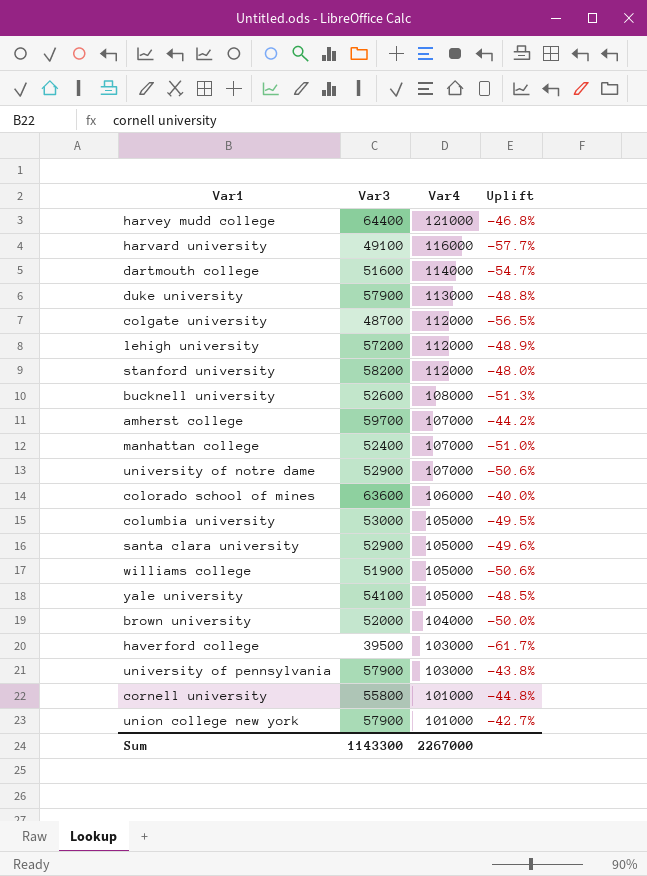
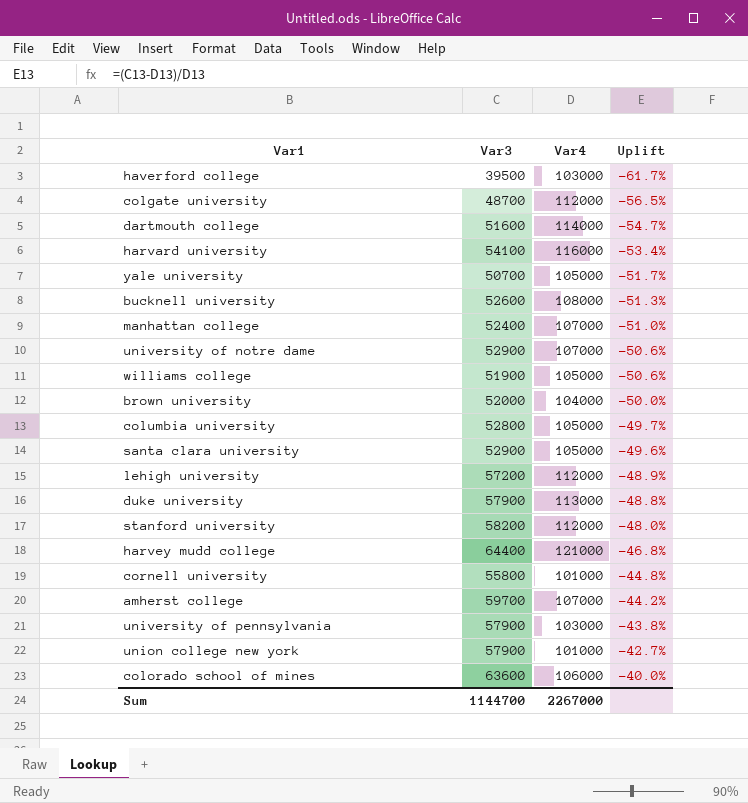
row order: Var4 descending -> Uplift ascending
harvard university | Var3: 49100 -> 54100
harvard university | Uplift: -57.7% -> -53.4%
yale university | Var3: 54100 -> 50700
yale university | Uplift: -48.5% -> -51.7%
columbia university | Var3: 53000 -> 52800
columbia university | Uplift: -49.5% -> -49.7%
Sum | Var3: 1143300 -> 1144700

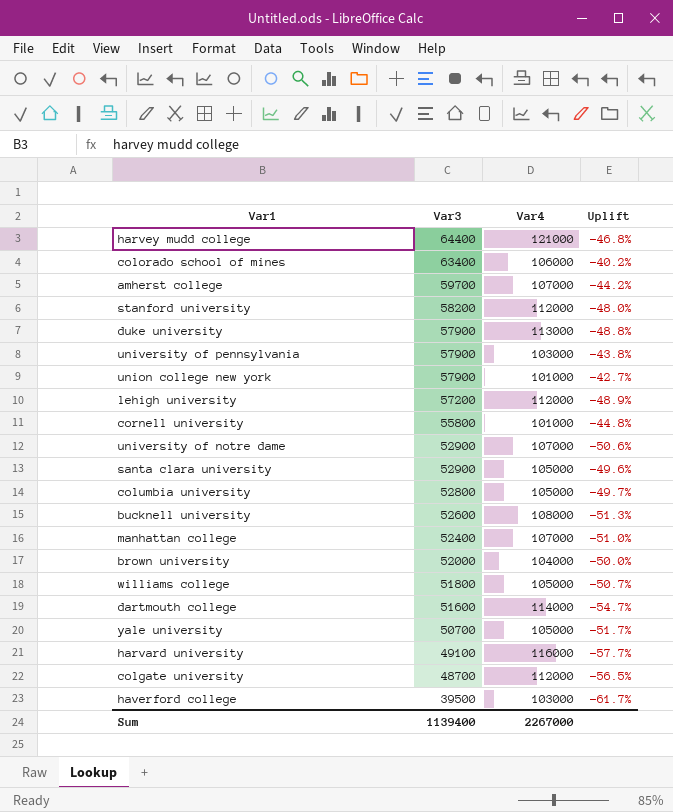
row order: Uplift ascending -> Var3 descending
colorado school of mines | Var3: 63600 -> 63400
colorado school of mines | Uplift: -40.0% -> -40.2%
williams college | Var3: 51900 -> 51800
williams college | Uplift: -50.6% -> -50.7%
harvard university | Var3: 54100 -> 49100
harvard university | Uplift: -53.4% -> -57.7%
Sum | Var3: 1144700 -> 1139400

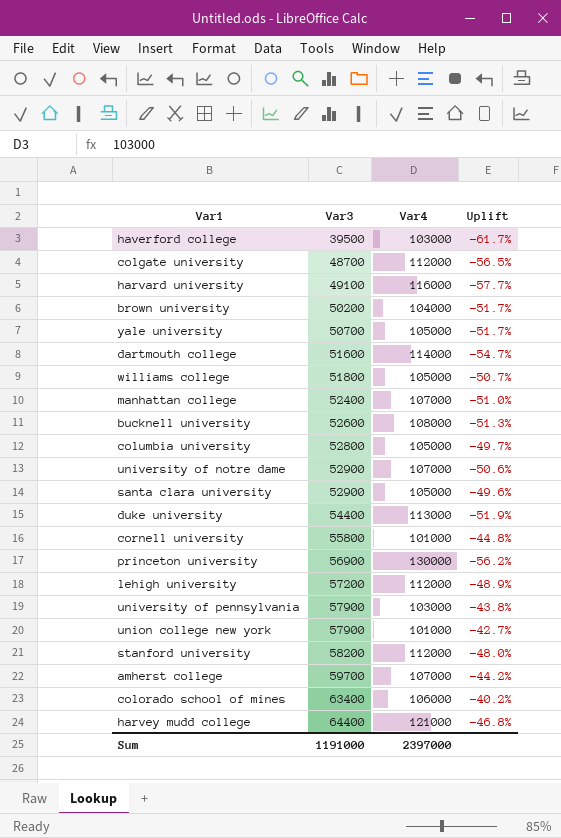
row order: Var3 descending -> Var3 ascending
brown university | Var3: 52000 -> 50200
brown university | Uplift: -50.0% -> -51.7%
duke university | Var3: 57900 -> 54400
duke university | Uplift: -48.8% -> -51.9%
row princeton university: none -> 56900 | 130000 | -56.2%
Sum | Var3: 1139400 -> 1191000
Sum | Var4: 2267000 -> 2397000

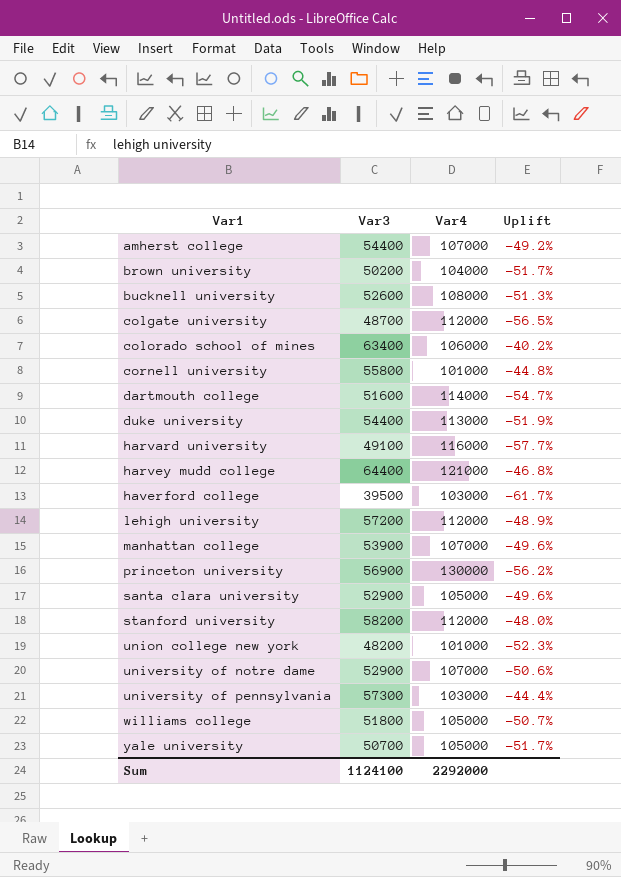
row order: Var3 ascending -> Var1 ascending
row columbia university: 52800 | 105000 | -49.7% -> none
amherst college | Var3: 59700 -> 54400
amherst college | Uplift: -44.2% -> -49.2%
manhattan college | Var3: 52400 -> 53900
manhattan college | Uplift: -51.0% -> -49.6%
union college new york | Var3: 57900 -> 48200
union college new york | Uplift: -42.7% -> -52.3%
university of pennsylvania | Var3: 57900 -> 57300
university of pennsylvania | Uplift: -43.8% -> -44.4%
Sum | Var3: 1191000 -> 1124100
Sum | Var4: 2397000 -> 2292000

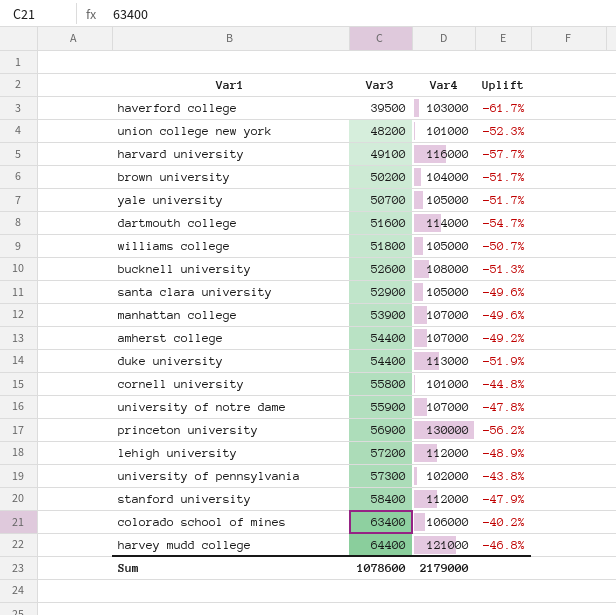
row order: Var1 ascending -> Var3 ascending
row colgate university: 48700 | 112000 | -56.5% -> none
university of notre dame | Var3: 52900 -> 55900
university of notre dame | Uplift: -50.6% -> -47.8%
university of pennsylvania | Var4: 103000 -> 102000
university of pennsylvania | Uplift: -44.4% -> -43.8%
stanford university | Var3: 58200 -> 58400
stanford university | Uplift: -48.0% -> -47.9%
Sum | Var3: 1124100 -> 1078600
Sum | Var4: 2292000 -> 2179000

